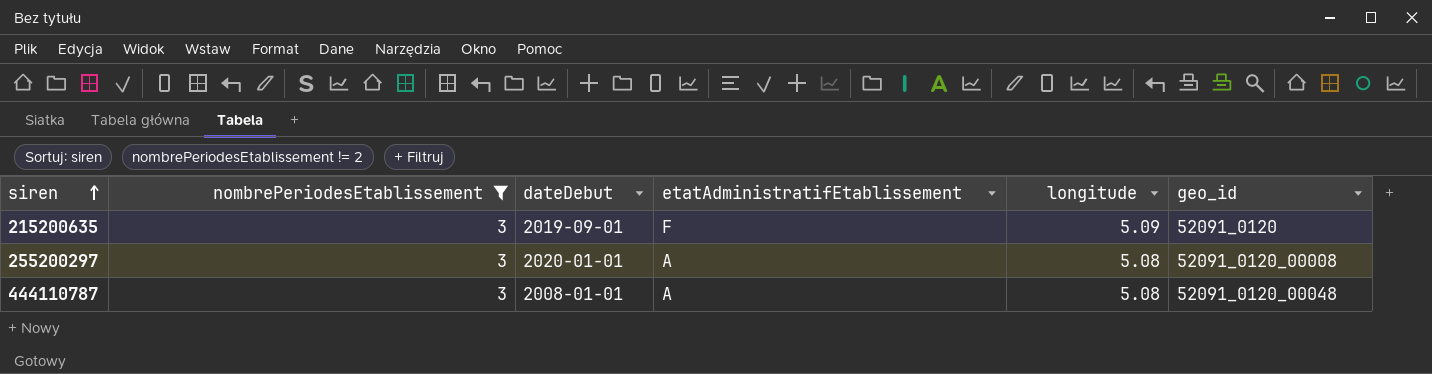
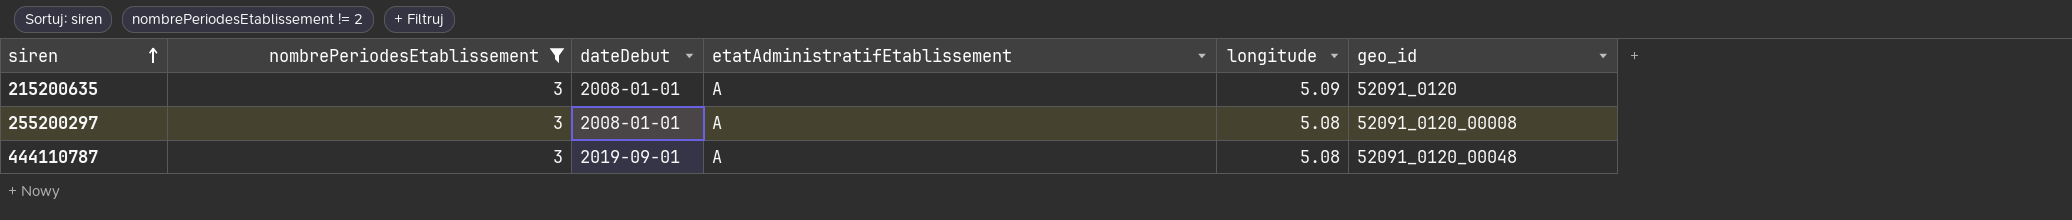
215200635 | dateDebut: 2019-09-01 -> 2008-01-01
215200635 | etatAdministratifEtablissement: F -> A
255200297 | dateDebut: 2020-01-01 -> 2008-01-01
444110787 | dateDebut: 2008-01-01 -> 2019-09-01

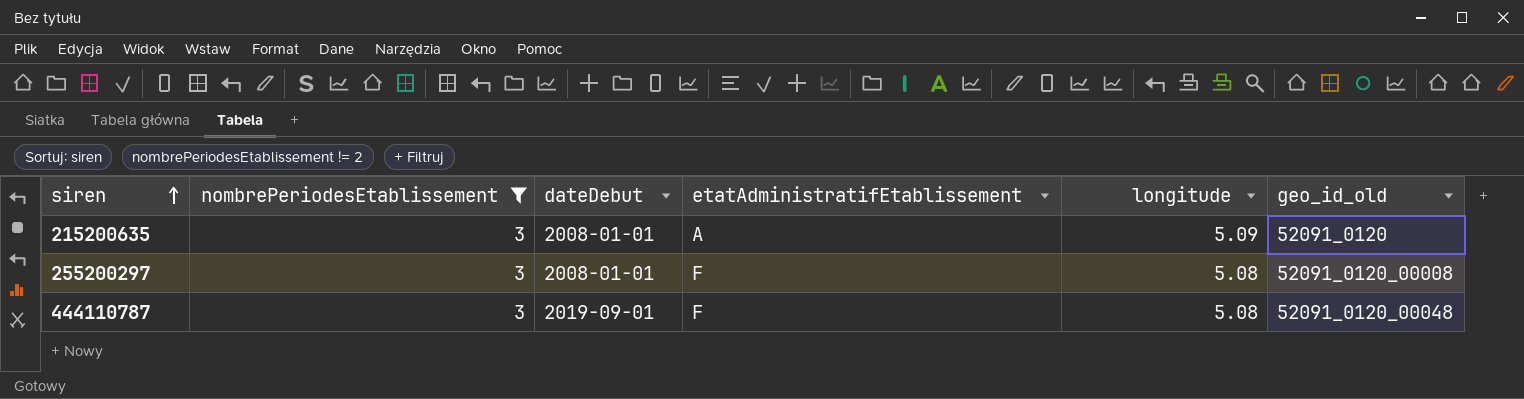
column name: geo_id -> geo_id_old
255200297 | etatAdministratifEtablissement: A -> F
444110787 | etatAdministratifEtablissement: A -> F

